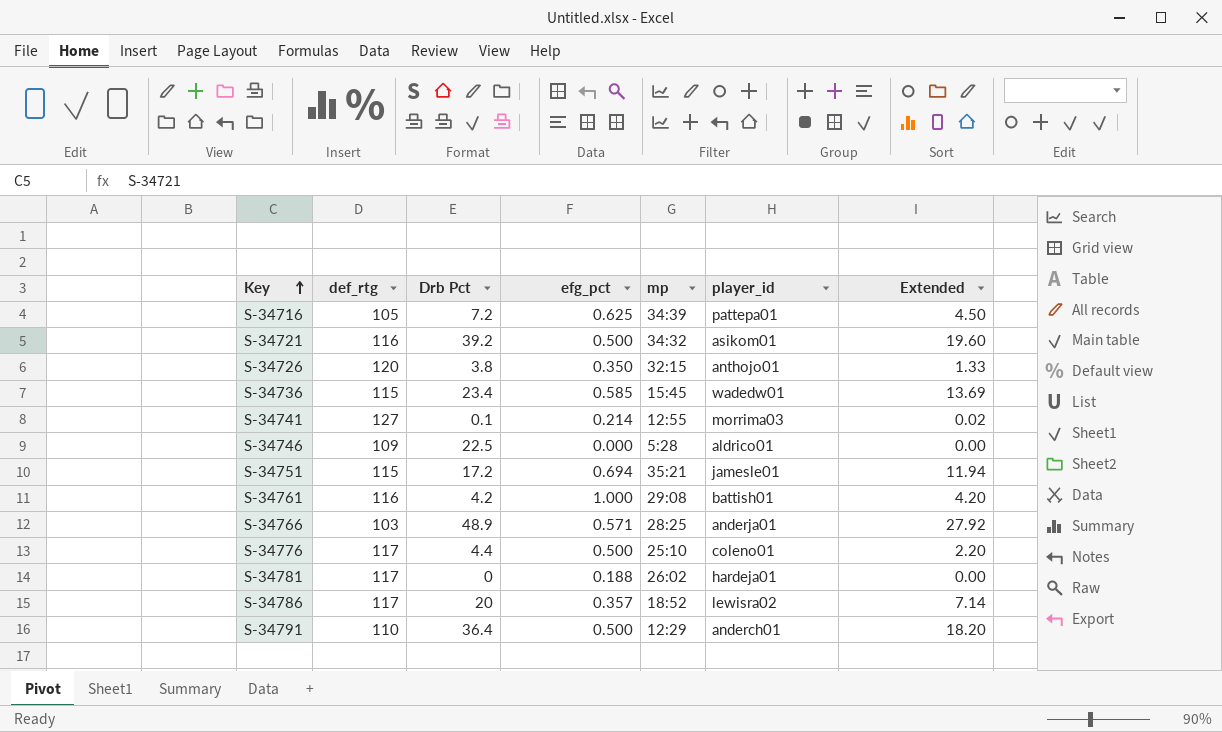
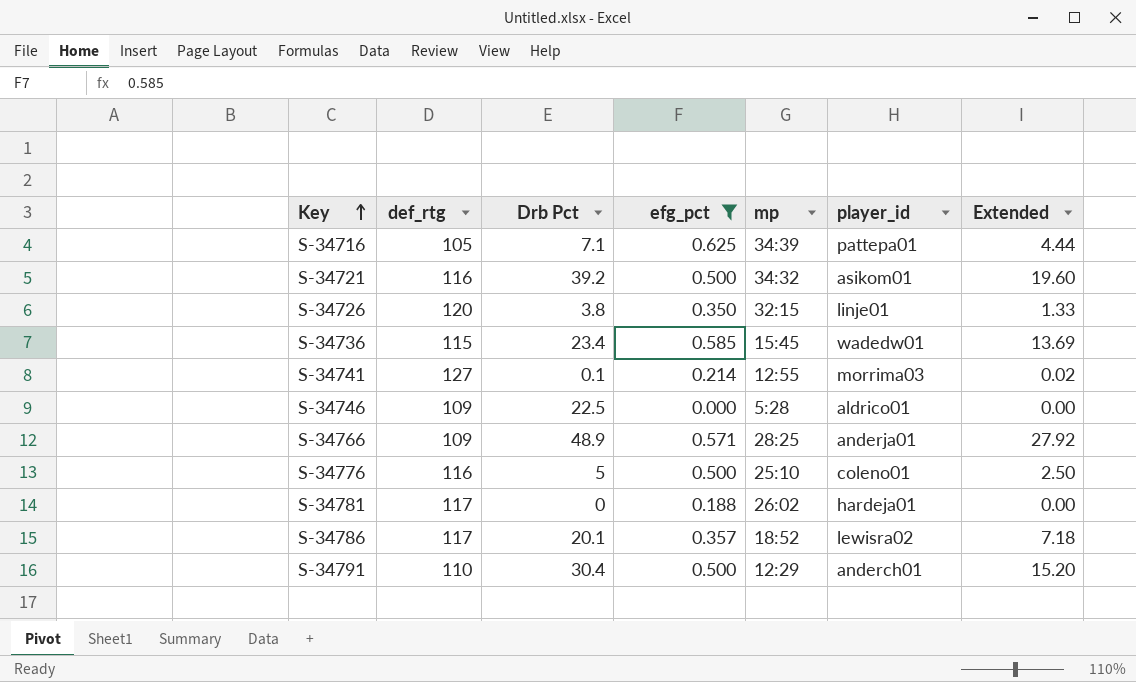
filter: none -> efg_pct <= 0.625
S-34716 | Drb Pct: 7.2 -> 7.1
S-34716 | Extended: 4.50 -> 4.44
S-34726 | player_id: anthojo01 -> linje01
S-34766 | def_rtg: 103 -> 109
S-34776 | def_rtg: 117 -> 116
S-34776 | Drb Pct: 4.4 -> 5
S-34776 | Extended: 2.20 -> 2.50
S-34786 | Drb Pct: 20 -> 20.1
S-34786 | Extended: 7.14 -> 7.18
S-34791 | Drb Pct: 36.4 -> 30.4
S-34791 | Extended: 18.20 -> 15.20

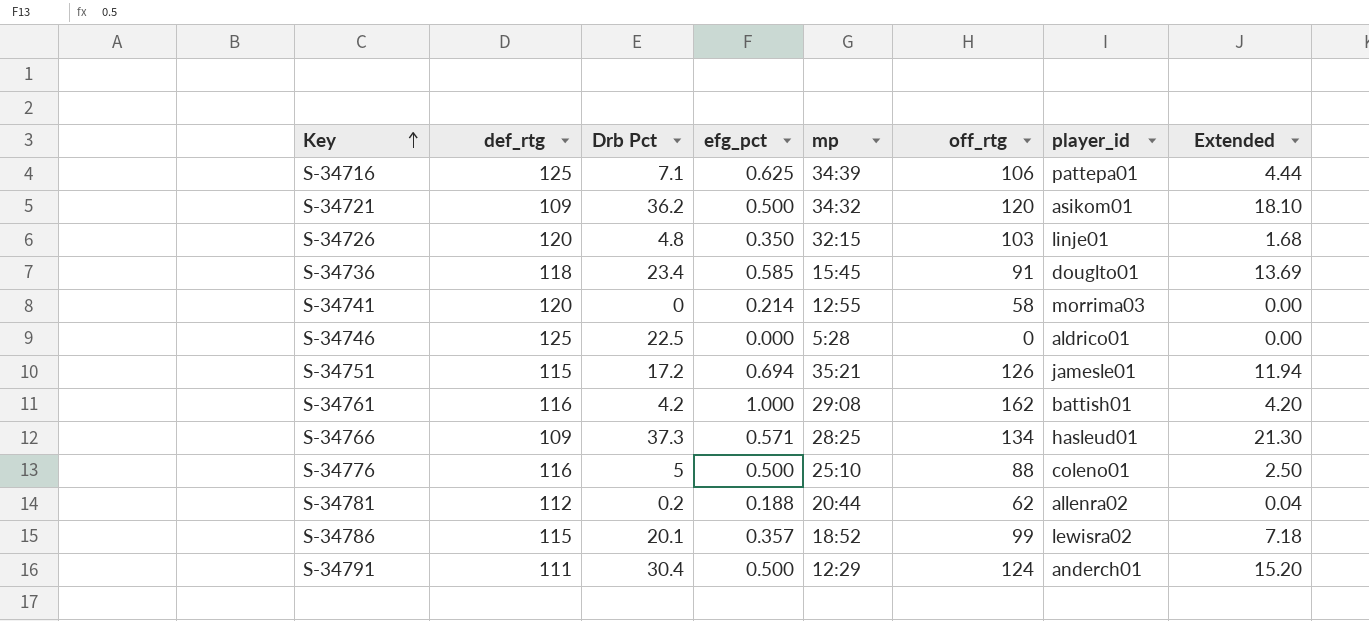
filter: efg_pct <= 0.625 -> none
column off_rtg | position: none -> 6
S-34716 | def_rtg: 105 -> 125
S-34721 | def_rtg: 116 -> 109
S-34721 | Drb Pct: 39.2 -> 36.2
S-34721 | Extended: 19.60 -> 18.10
S-34726 | Drb Pct: 3.8 -> 4.8
S-34726 | Extended: 1.33 -> 1.68
S-34736 | def_rtg: 115 -> 118
S-34736 | player_id: wadedw01 -> douglto01
S-34741 | def_rtg: 127 -> 120
S-34741 | Drb Pct: 0.1 -> 0
S-34741 | Extended: 0.02 -> 0.00
S-34746 | def_rtg: 109 -> 125
S-34766 | Drb Pct: 48.9 -> 37.3
S-34766 | player_id: anderja01 -> hasleud01
S-34766 | Extended: 27.92 -> 21.30
S-34781 | def_rtg: 117 -> 112
S-34781 | Drb Pct: 0 -> 0.2
S-34781 | mp: 26:02 -> 20:44
S-34781 | player_id: hardeja01 -> allenra02
S-34781 | Extended: 0.00 -> 0.04
S-34786 | def_rtg: 117 -> 115
S-34791 | def_rtg: 110 -> 111

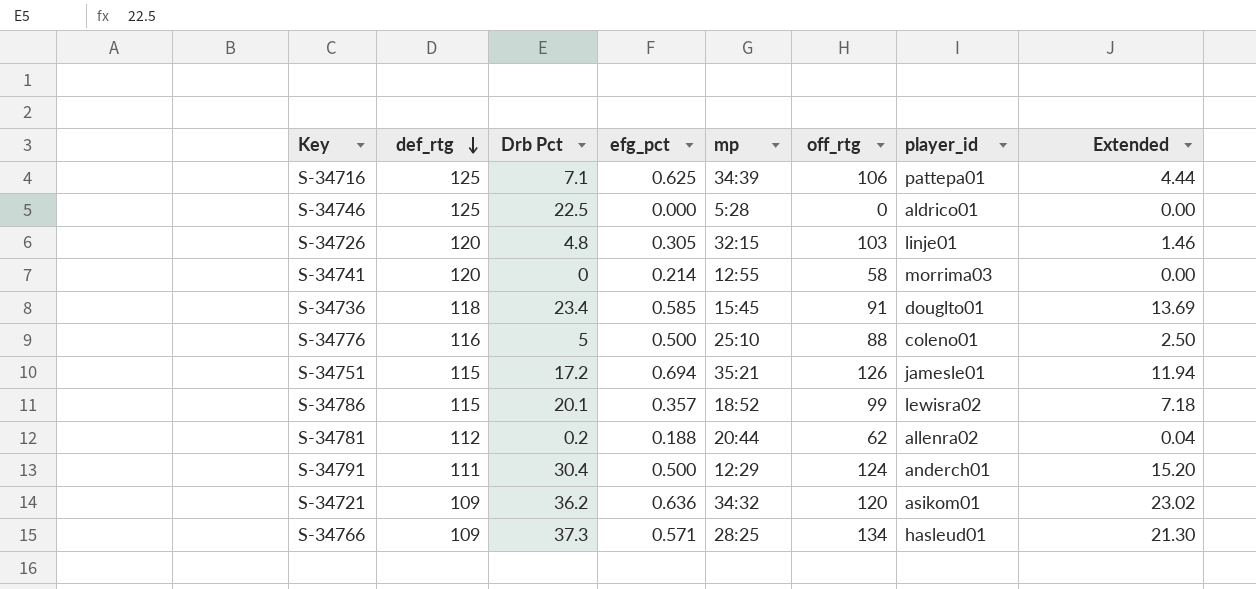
row order: Key ascending -> def_rtg descending
row S-34761: 116 | 4.2 | 1.000 | 29:08 | 162 | battish01 | 4.20 -> none
S-34726 | efg_pct: 0.350 -> 0.305
S-34726 | Extended: 1.68 -> 1.46
S-34721 | efg_pct: 0.500 -> 0.636
S-34721 | Extended: 18.10 -> 23.02

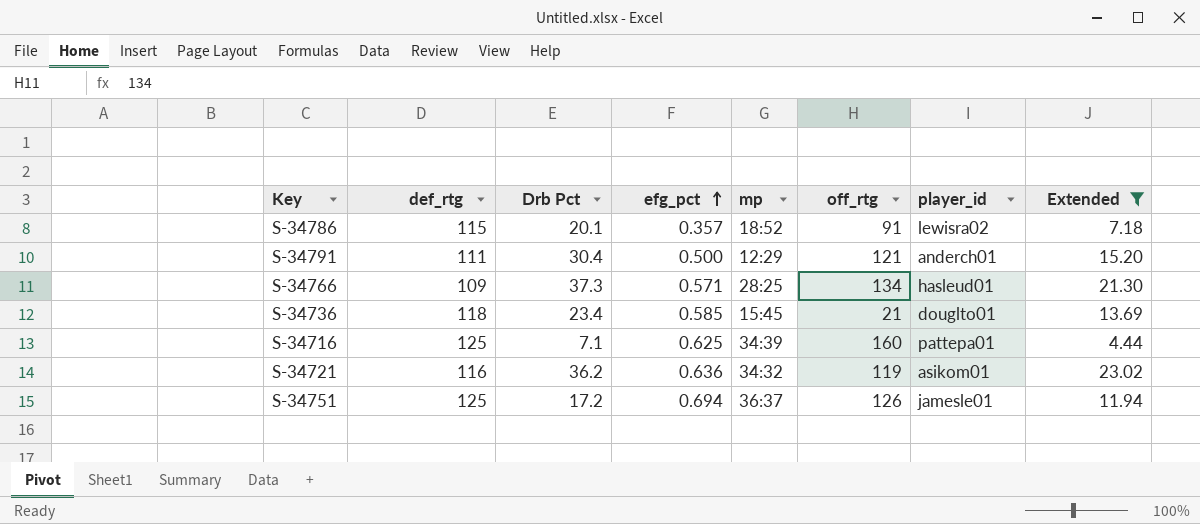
filter: none -> Extended >= 4.44
row order: def_rtg descending -> efg_pct ascending
S-34786 | off_rtg: 99 -> 91
S-34791 | off_rtg: 124 -> 121
S-34736 | off_rtg: 91 -> 21
S-34716 | off_rtg: 106 -> 160
S-34721 | def_rtg: 109 -> 116
S-34721 | off_rtg: 120 -> 119
S-34751 | def_rtg: 115 -> 125
S-34751 | mp: 35:21 -> 36:37

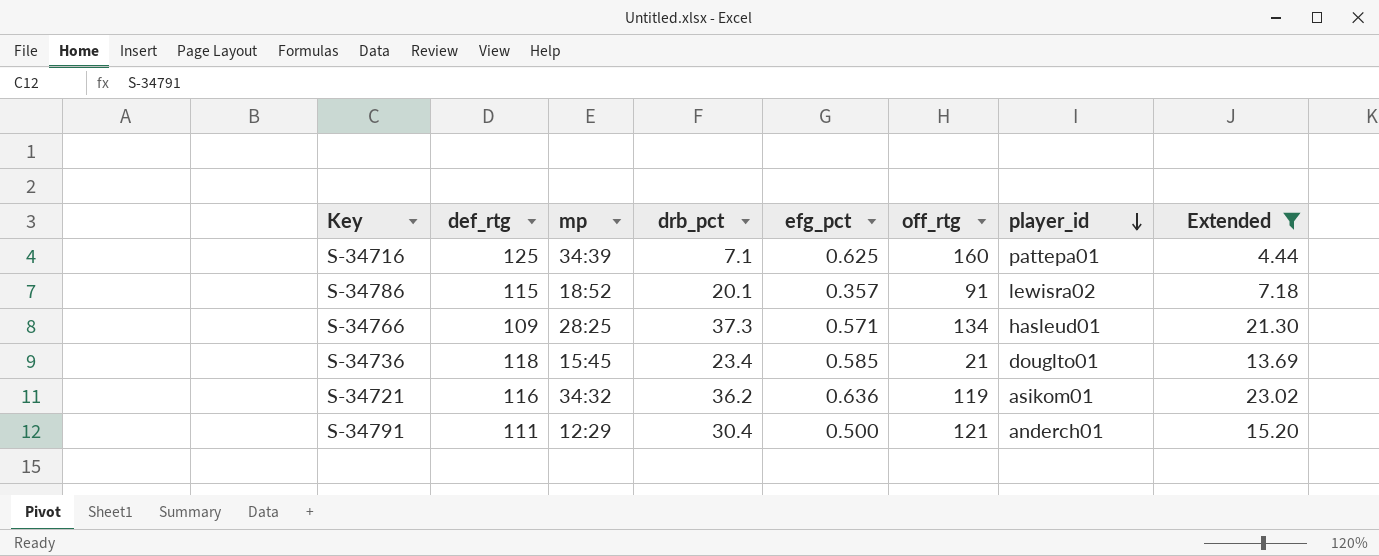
row order: efg_pct ascending -> player_id descending
column mp | position: 5 -> 3
column name: Drb Pct -> drb_pct
row S-34751: 125 | 17.2 | 0.694 | 36:37 | 126 | jamesle01 | 11.94 -> none

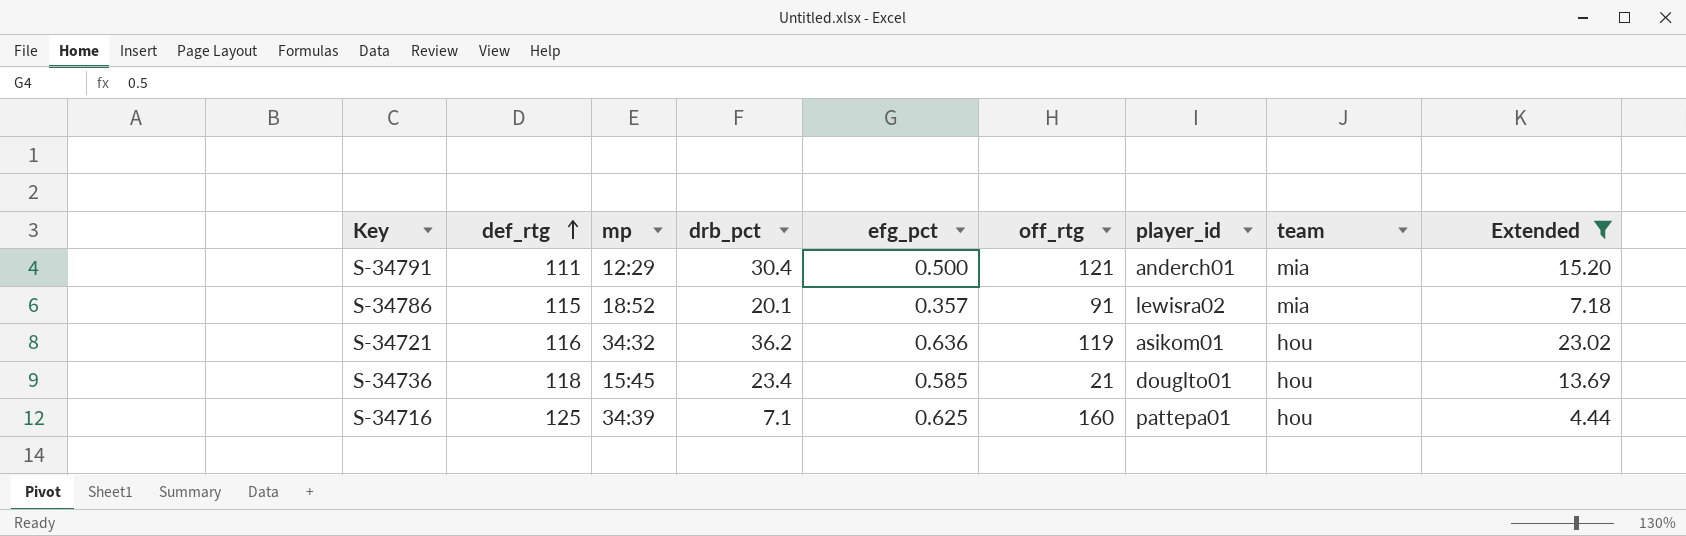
row order: player_id descending -> def_rtg ascending
column team | position: none -> 8
row S-34766: 109 | 28:25 | 37.3 | 0.571 | 134 | hasleud01 | 21.30 -> none

